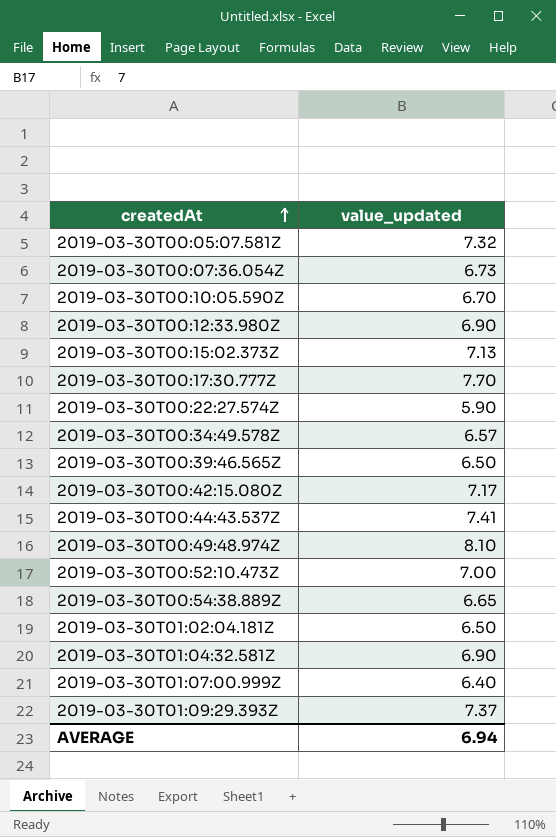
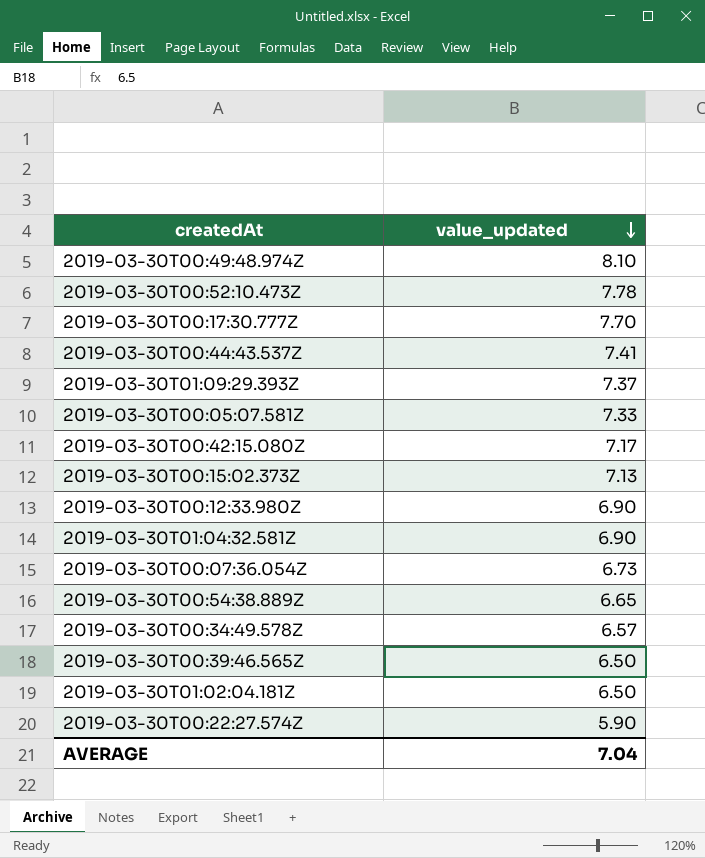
row order: createdAt ascending -> value_updated descending
row 2019-03-30T00:10:05.590Z: 6.70 -> none
row 2019-03-30T01:07:00.999Z: 6.40 -> none
2019-03-30T00:52:10.473Z | value_updated: 7.00 -> 7.78
2019-03-30T00:05:07.581Z | value_updated: 7.32 -> 7.33
AVERAGE | value_updated: 6.94 -> 7.04

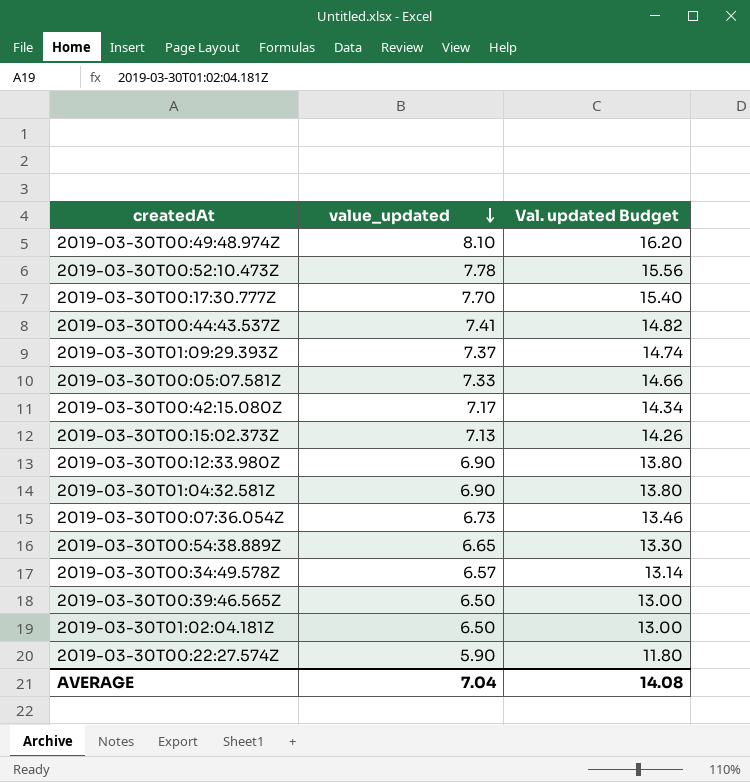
column Val. updated Budget | formula: none -> [value_updated] * 2

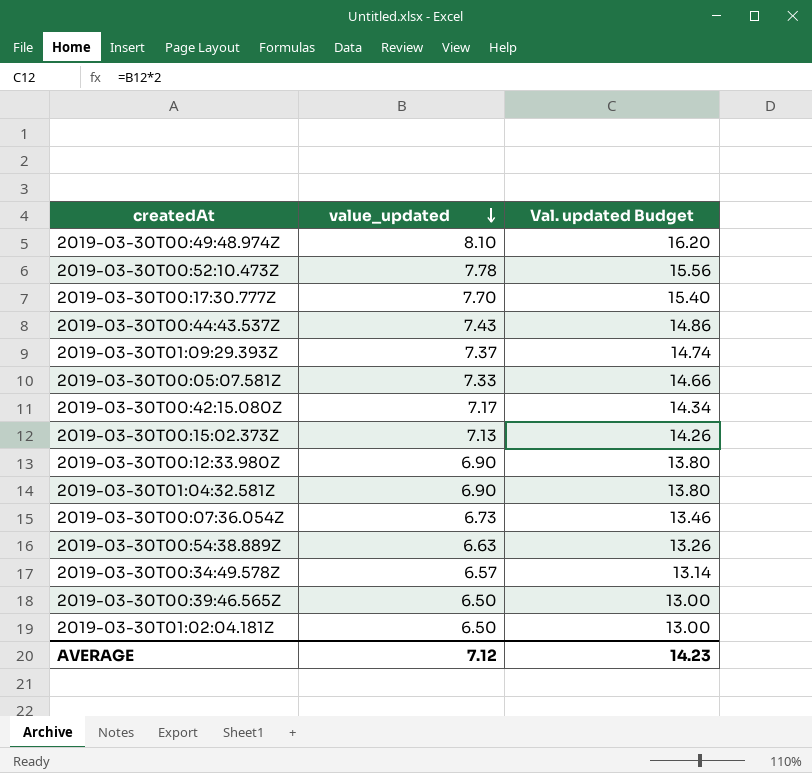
row 2019-03-30T00:22:27.574Z: 5.90 | 11.80 -> none
2019-03-30T00:44:43.537Z | value_updated: 7.41 -> 7.43
2019-03-30T00:44:43.537Z | Val. updated Budget: 14.82 -> 14.86
2019-03-30T00:54:38.889Z | value_updated: 6.65 -> 6.63
2019-03-30T00:54:38.889Z | Val. updated Budget: 13.30 -> 13.26
AVERAGE | value_updated: 7.04 -> 7.12
AVERAGE | Val. updated Budget: 14.08 -> 14.23

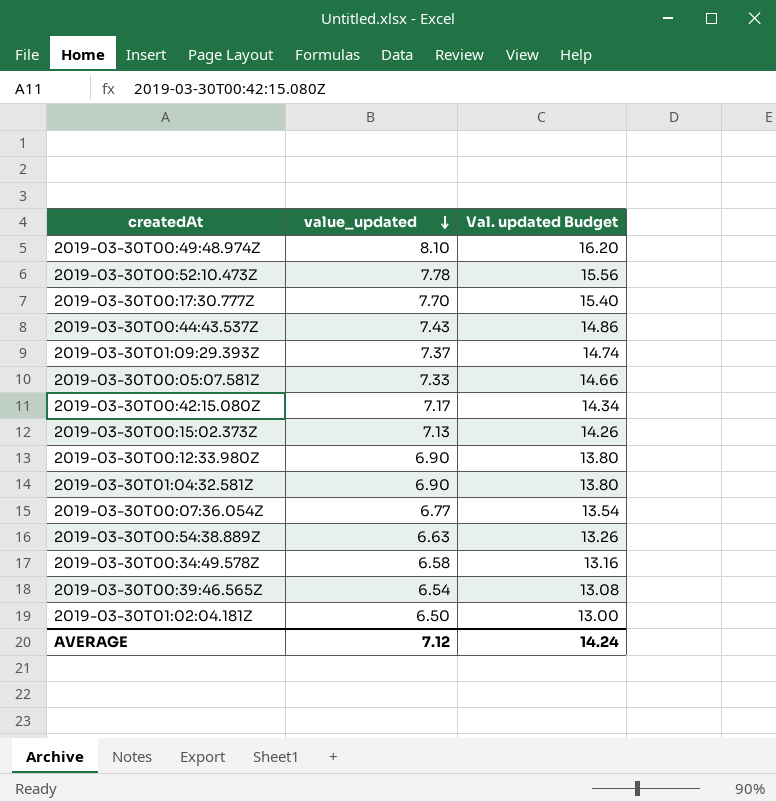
2019-03-30T00:07:36.054Z | value_updated: 6.73 -> 6.77
2019-03-30T00:07:36.054Z | Val. updated Budget: 13.46 -> 13.54
2019-03-30T00:34:49.578Z | value_updated: 6.57 -> 6.58
2019-03-30T00:34:49.578Z | Val. updated Budget: 13.14 -> 13.16
2019-03-30T00:39:46.565Z | value_updated: 6.50 -> 6.54
2019-03-30T00:39:46.565Z | Val. updated Budget: 13.00 -> 13.08
AVERAGE | Val. updated Budget: 14.23 -> 14.24

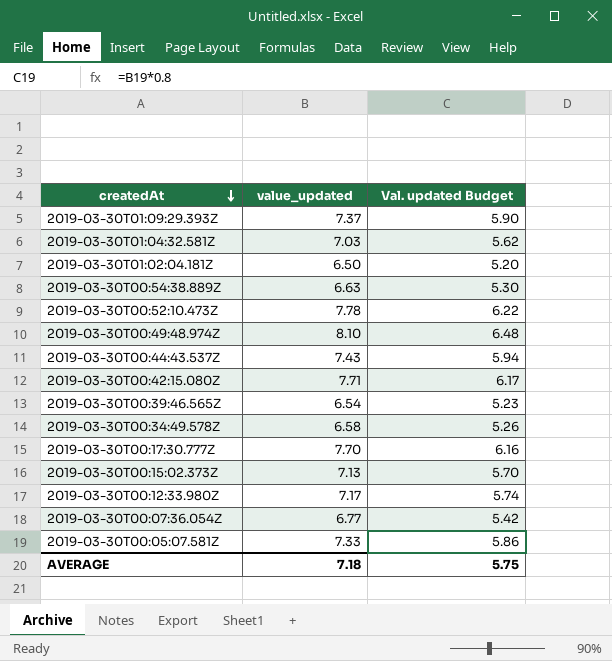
row order: value_updated descending -> createdAt descending
column Val. updated Budget | formula: [value_updated] * 2 -> [value_updated] * 0.8
2019-03-30T01:04:32.581Z | value_updated: 6.90 -> 7.03
2019-03-30T00:42:15.080Z | value_updated: 7.17 -> 7.71
2019-03-30T00:12:33.980Z | value_updated: 6.90 -> 7.17
AVERAGE | value_updated: 7.12 -> 7.18
AVERAGE | Val. updated Budget: 14.24 -> 5.75

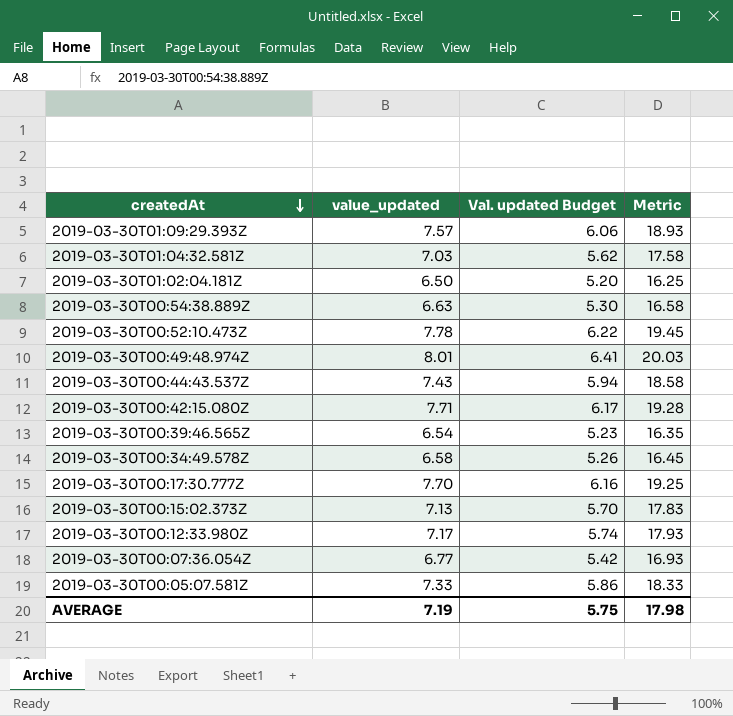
column Metric | formula: none -> [value_updated] * 2.5
2019-03-30T01:09:29.393Z | value_updated: 7.37 -> 7.57
2019-03-30T01:09:29.393Z | Val. updated Budget: 5.90 -> 6.06
2019-03-30T00:49:48.974Z | value_updated: 8.10 -> 8.01
2019-03-30T00:49:48.974Z | Val. updated Budget: 6.48 -> 6.41
AVERAGE | value_updated: 7.18 -> 7.19

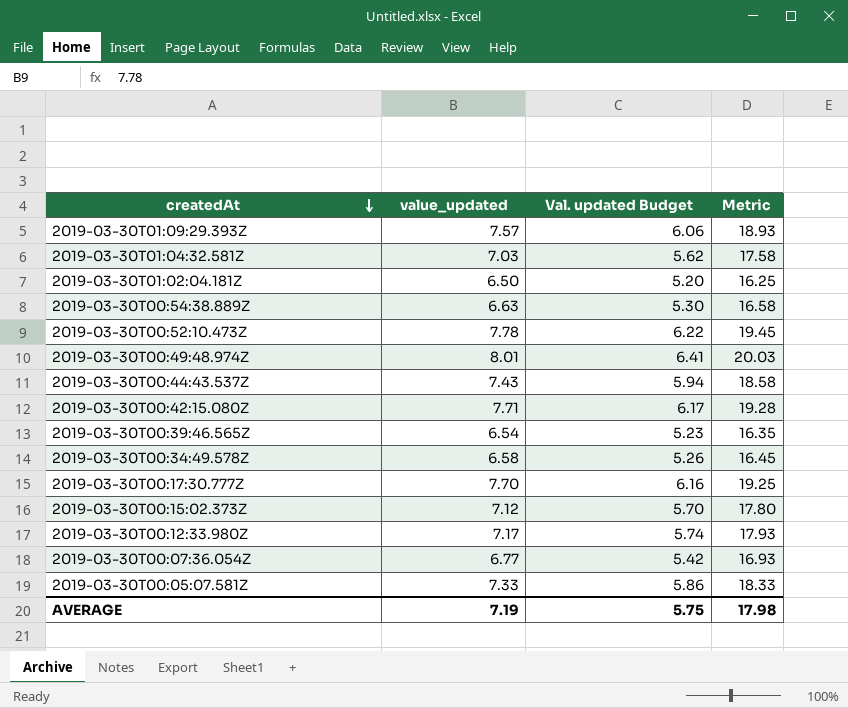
2019-03-30T00:15:02.373Z | value_updated: 7.13 -> 7.12
2019-03-30T00:15:02.373Z | Metric: 17.83 -> 17.80

